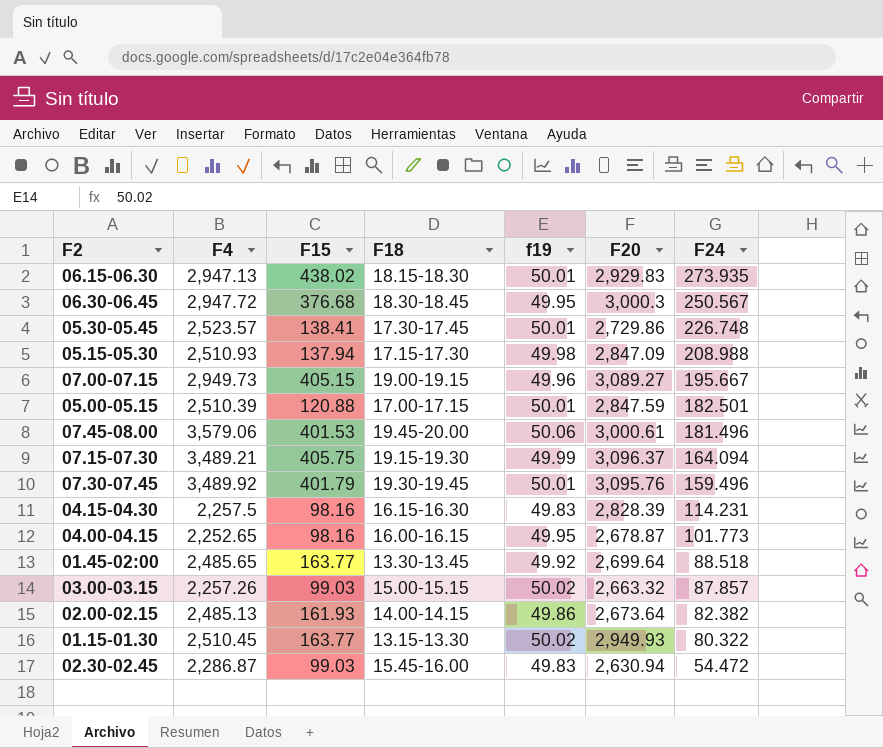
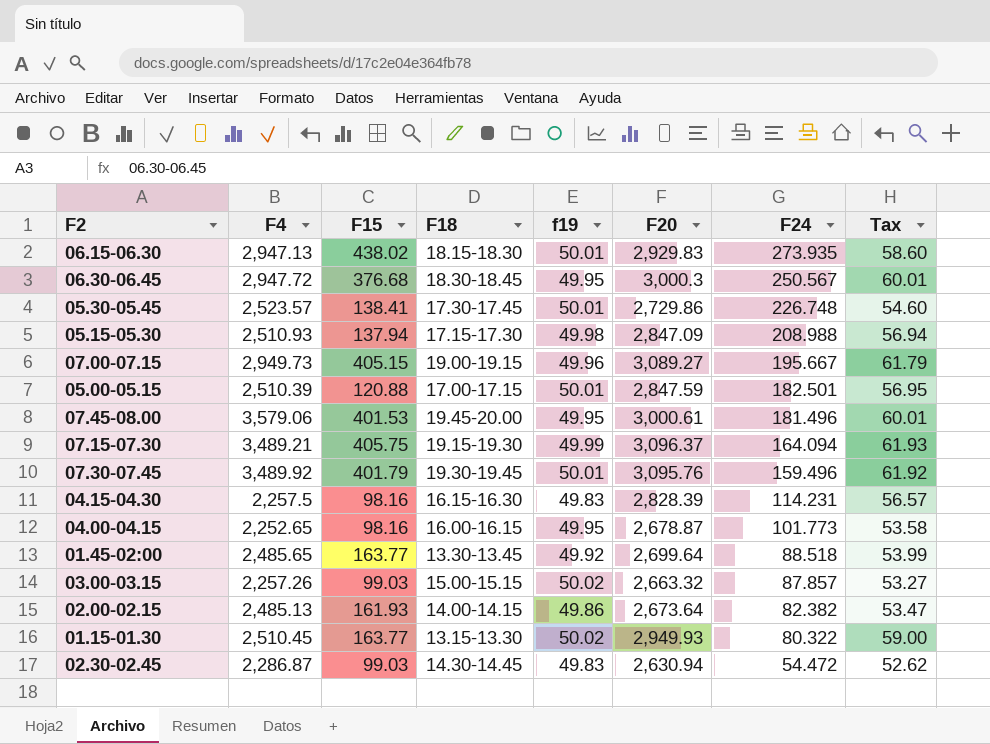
column Tax | formula: none -> [F20] * 0.02
07.45-08.00 | f19: 50.06 -> 49.95
02.30-02.45 | F18: 15.45-16.00 -> 14.30-14.45

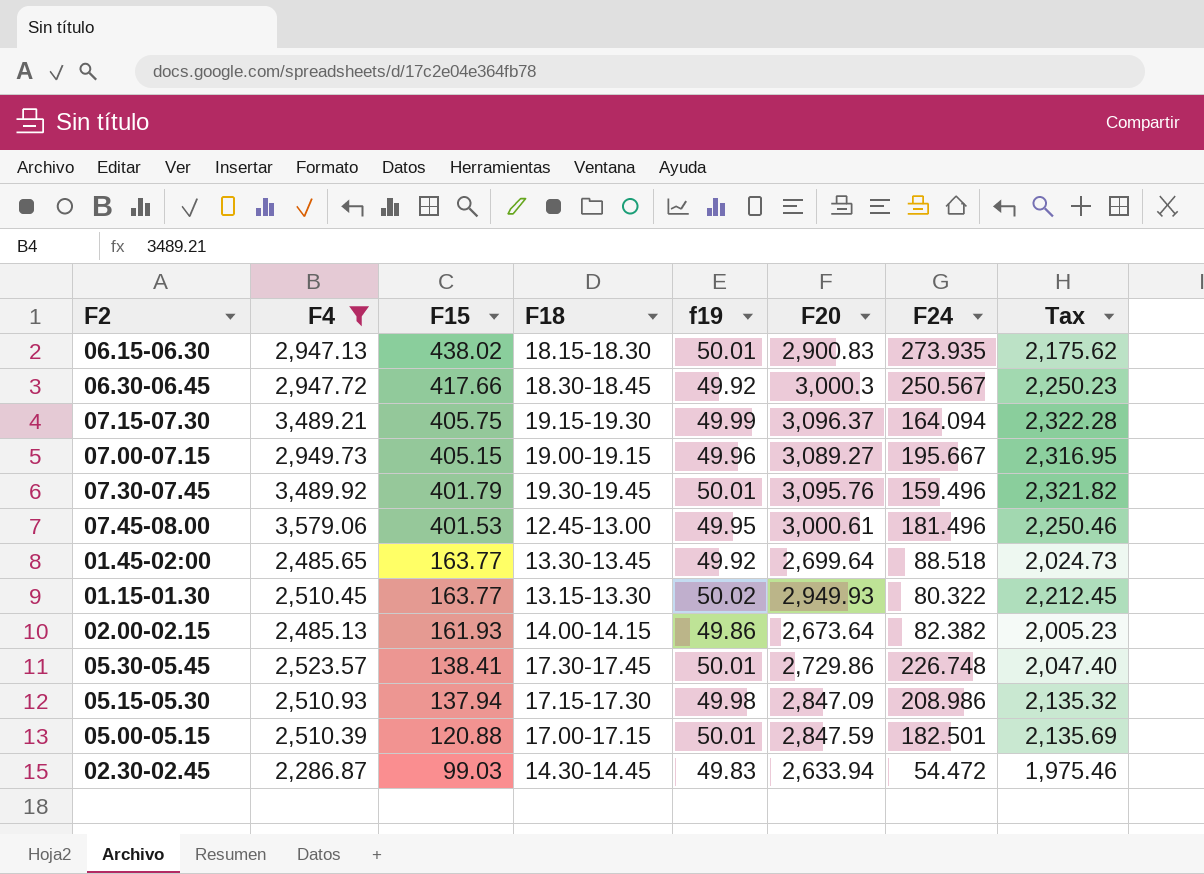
filter: none -> F4 >= 2,286.87
row order: F24 descending -> F15 descending
column Tax | formula: [F20] * 0.02 -> [F20] * 0.75
06.15-06.30 | F20: 2,929.83 -> 2,900.83
06.30-06.45 | F15: 376.68 -> 417.66
06.30-06.45 | f19: 49.95 -> 49.92
07.45-08.00 | F18: 19.45-20.00 -> 12.45-13.00
05.15-05.30 | F24: 208.988 -> 208.986
02.30-02.45 | F20: 2,630.94 -> 2,633.94

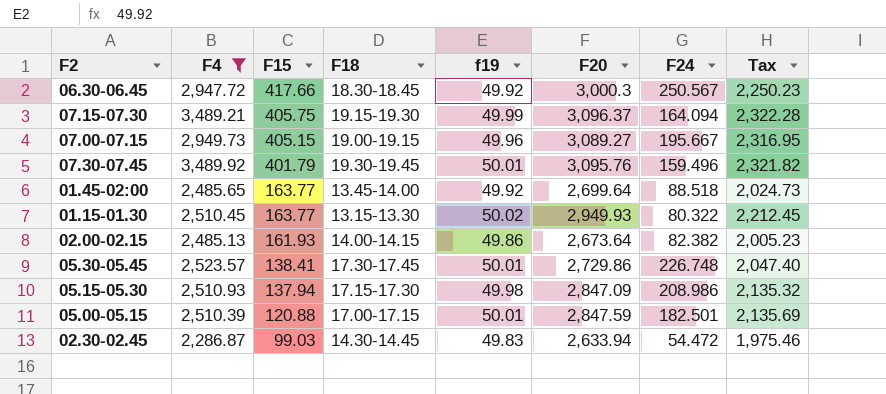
row 06.15-06.30: 2,947.13 | 438.02 | 18.15-18.30 | 50.01 | 2,900.83 | 273.935 | 2,175.62 -> none
row 07.45-08.00: 3,579.06 | 401.53 | 12.45-13.00 | 49.95 | 3,000.61 | 181.496 | 2,250.46 -> none
01.45-02:00 | F18: 13.30-13.45 -> 13.45-14.00

